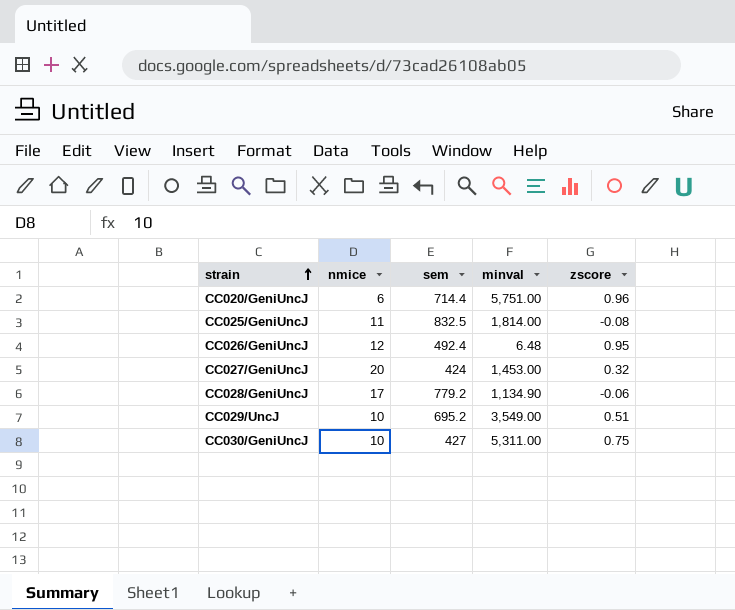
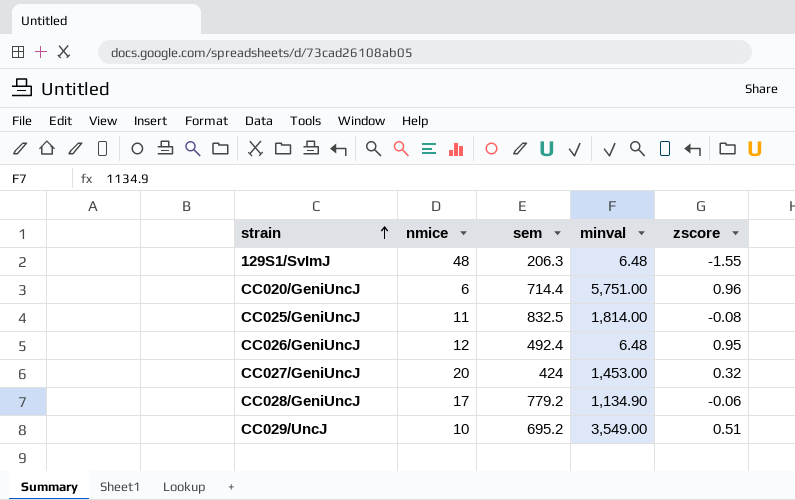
row CC030/GeniUncJ: 10 | 427 | 5,311.00 | 0.75 -> none
row 129S1/SvImJ: none -> 48 | 206.3 | 6.48 | -1.55

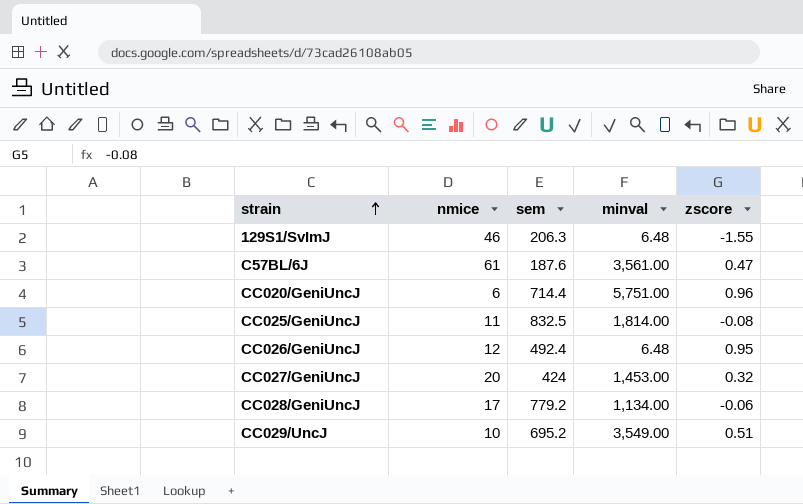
129S1/SvImJ | nmice: 48 -> 46
row C57BL/6J: none -> 61 | 187.6 | 3,561.00 | 0.47
CC028/GeniUncJ | minval: 1,134.90 -> 1,134.00

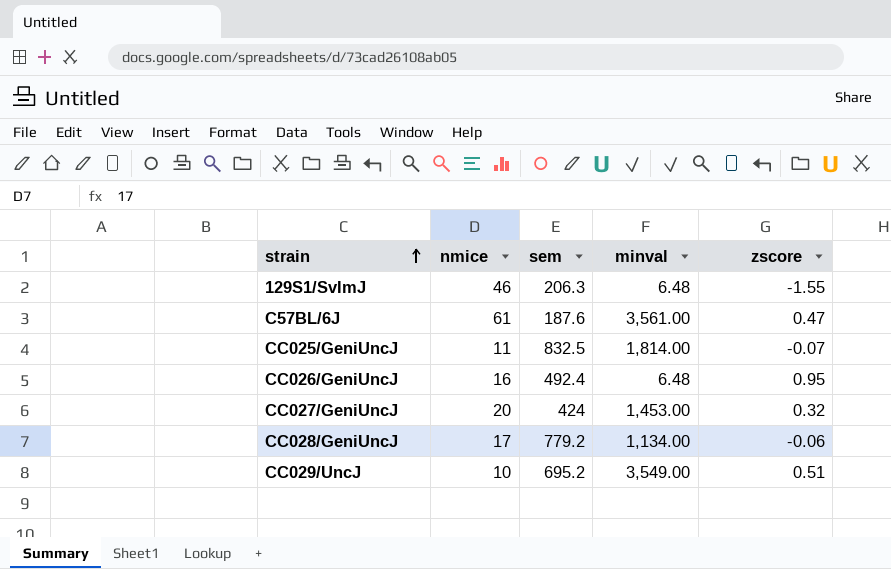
row CC020/GeniUncJ: 6 | 714.4 | 5,751.00 | 0.96 -> none
CC025/GeniUncJ | zscore: -0.08 -> -0.07
CC026/GeniUncJ | nmice: 12 -> 16

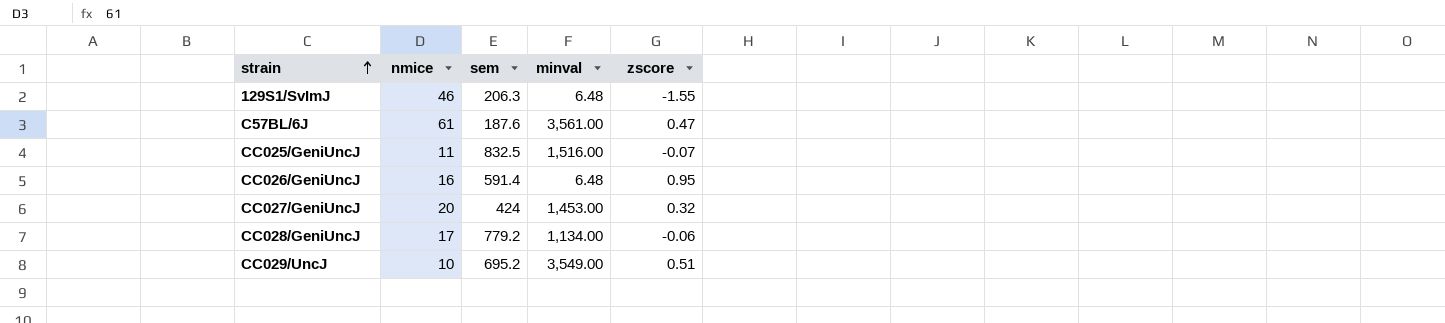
CC025/GeniUncJ | minval: 1,814.00 -> 1,516.00
CC026/GeniUncJ | sem: 492.4 -> 591.4

